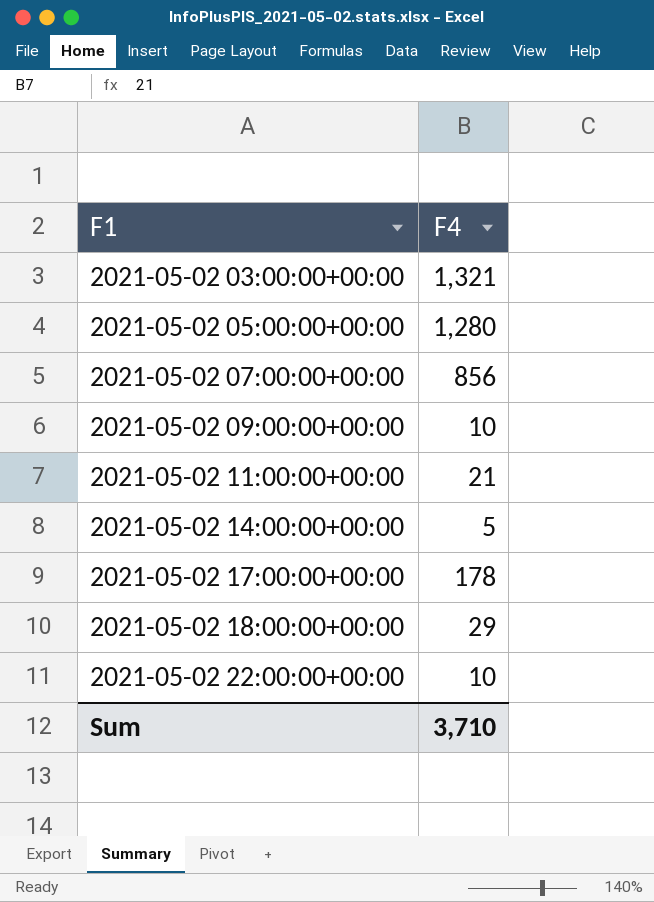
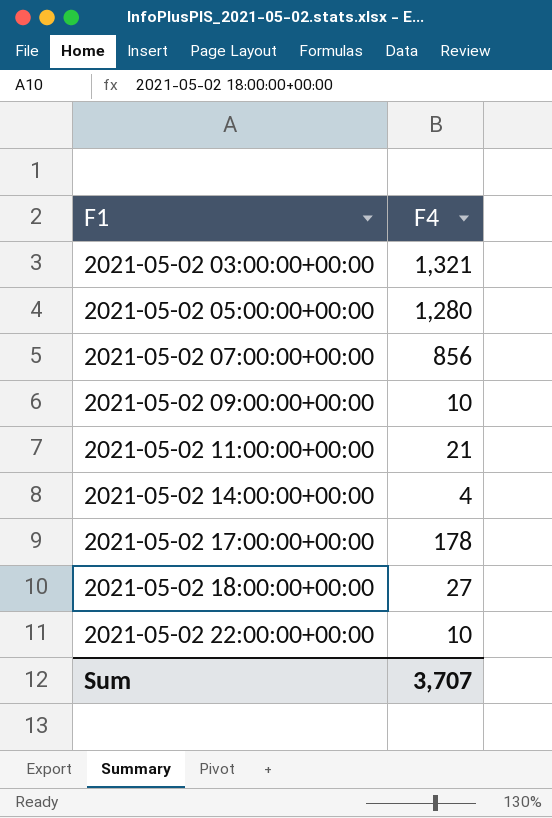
2021-05-02 14:00:00+00:00 | F4: 5 -> 4
2021-05-02 18:00:00+00:00 | F4: 29 -> 27
Sum | F4: 3,710 -> 3,707

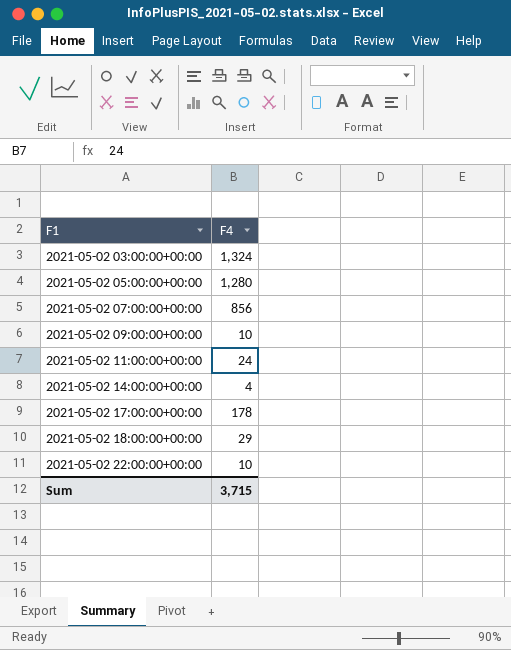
2021-05-02 03:00:00+00:00 | F4: 1,321 -> 1,324
2021-05-02 11:00:00+00:00 | F4: 21 -> 24
2021-05-02 18:00:00+00:00 | F4: 27 -> 29
Sum | F4: 3,707 -> 3,715

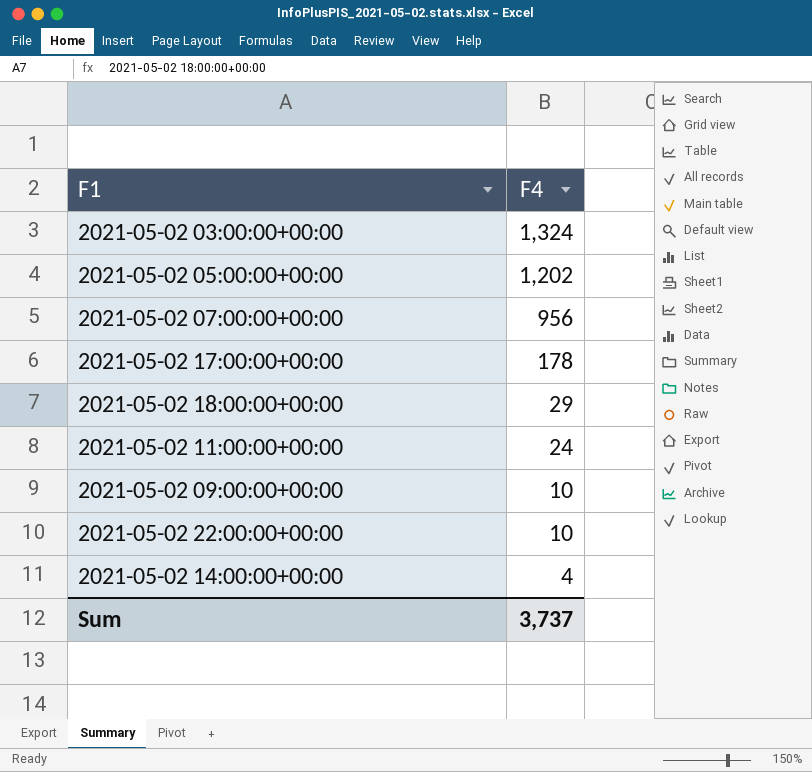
row order: F1 ascending -> F4 descending
2021-05-02 05:00:00+00:00 | F4: 1,280 -> 1,202
2021-05-02 07:00:00+00:00 | F4: 856 -> 956
Sum | F4: 3,715 -> 3,737

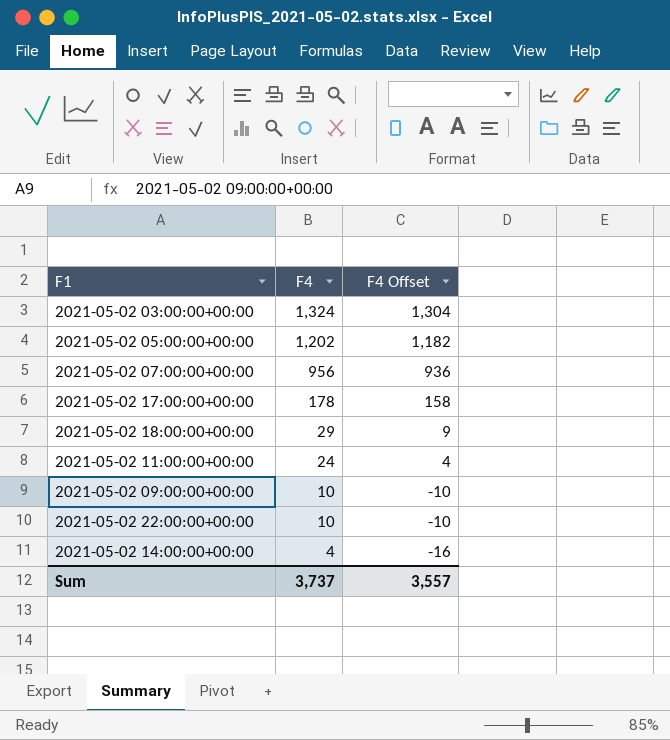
column F4 Offset | formula: none -> [F4] - 20

